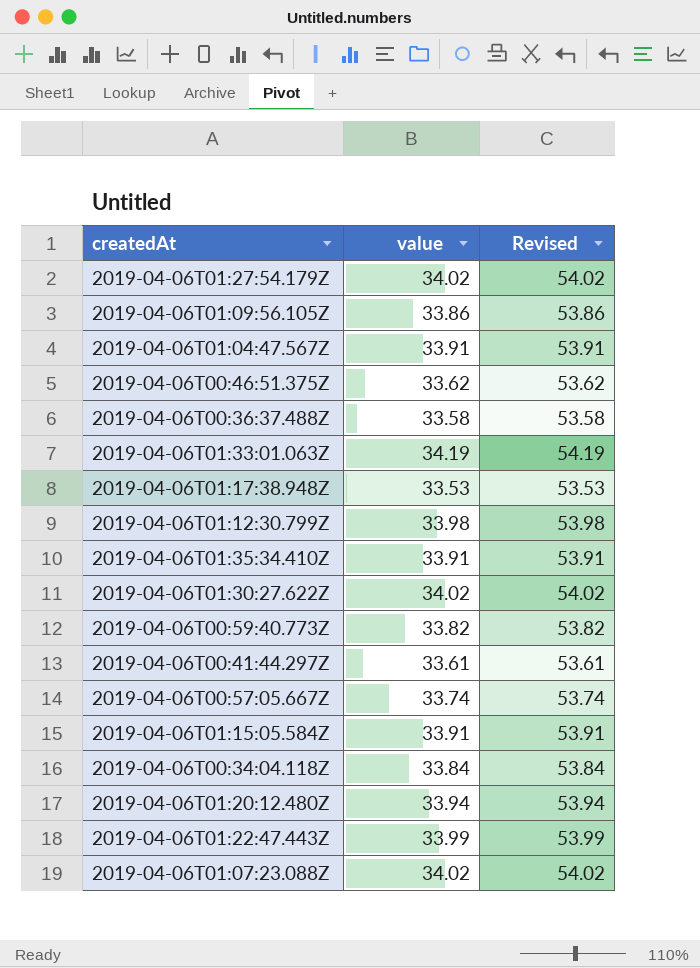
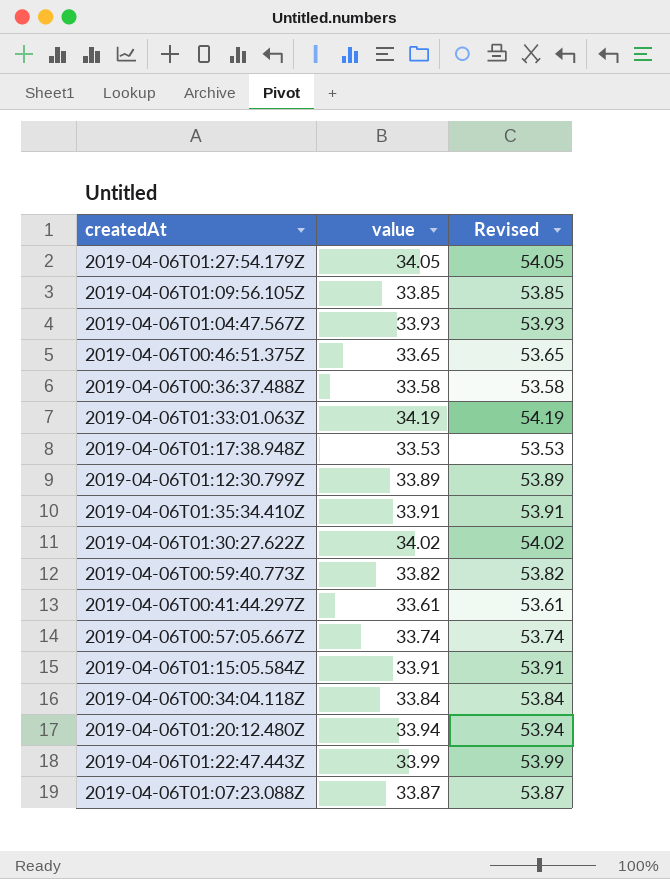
2019-04-06T01:27:54.179Z | value: 34.02 -> 34.05
2019-04-06T01:27:54.179Z | Revised: 54.02 -> 54.05
2019-04-06T01:09:56.105Z | value: 33.86 -> 33.85
2019-04-06T01:09:56.105Z | Revised: 53.86 -> 53.85
2019-04-06T01:04:47.567Z | value: 33.91 -> 33.93
2019-04-06T01:04:47.567Z | Revised: 53.91 -> 53.93
2019-04-06T00:46:51.375Z | value: 33.62 -> 33.65
2019-04-06T00:46:51.375Z | Revised: 53.62 -> 53.65
2019-04-06T01:12:30.799Z | value: 33.98 -> 33.89
2019-04-06T01:12:30.799Z | Revised: 53.98 -> 53.89
2019-04-06T01:07:23.088Z | value: 34.02 -> 33.87
2019-04-06T01:07:23.088Z | Revised: 54.02 -> 53.87

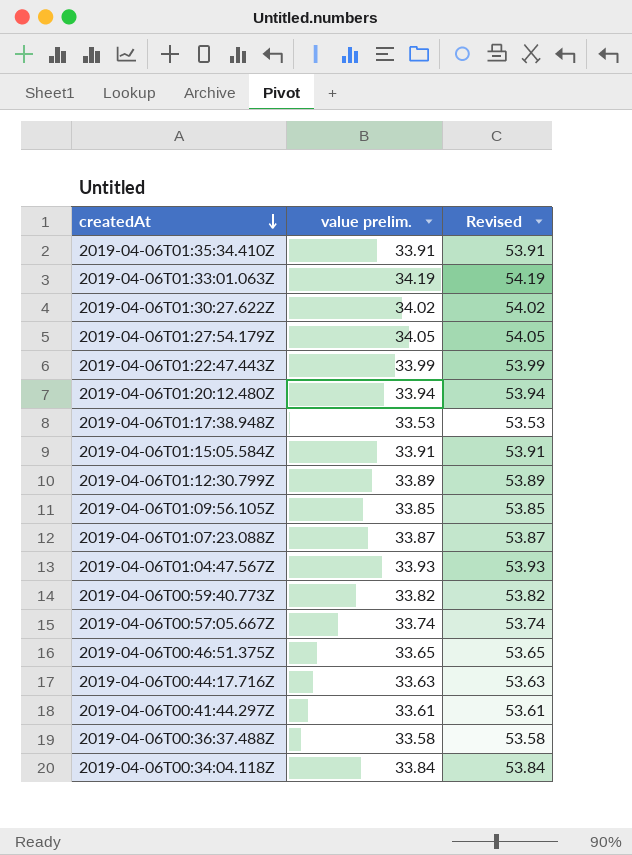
row order: none -> createdAt descending
column name: value -> value prelim.
row 2019-04-06T00:44:17.716Z: none -> 33.63 | 53.63

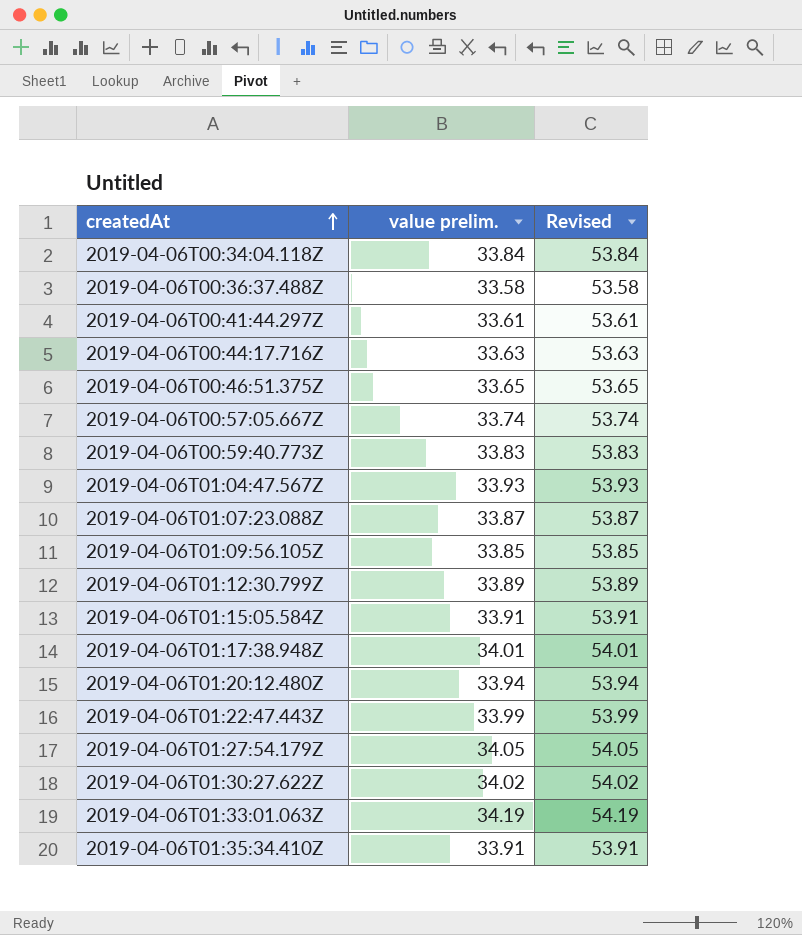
row order: createdAt descending -> createdAt ascending
2019-04-06T00:59:40.773Z | value prelim.: 33.82 -> 33.83
2019-04-06T00:59:40.773Z | Revised: 53.82 -> 53.83
2019-04-06T01:17:38.948Z | value prelim.: 33.53 -> 34.01
2019-04-06T01:17:38.948Z | Revised: 53.53 -> 54.01

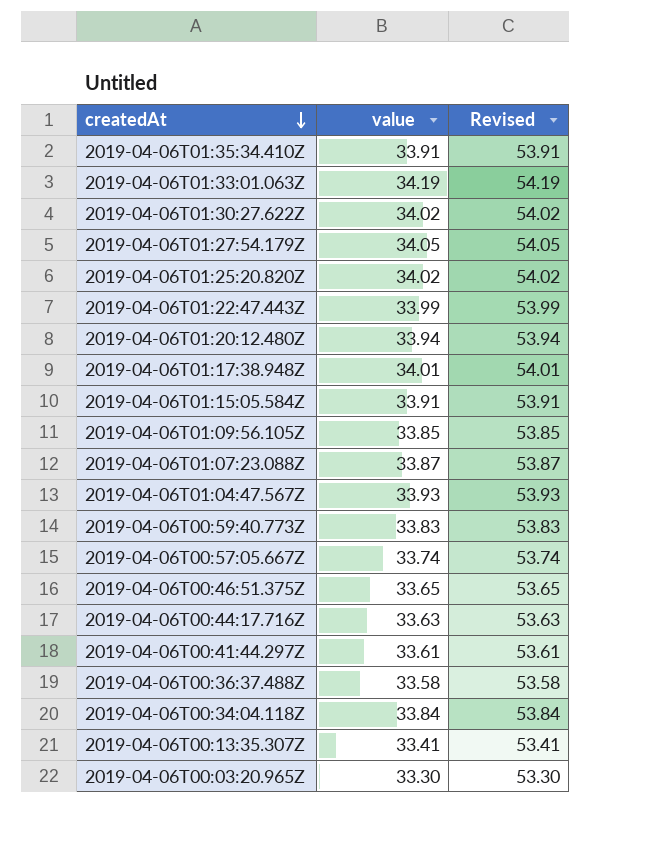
row order: createdAt ascending -> createdAt descending
column name: value prelim. -> value
row 2019-04-06T01:12:30.799Z: 33.89 | 53.89 -> none
row 2019-04-06T01:25:20.820Z: none -> 34.02 | 54.02
row 2019-04-06T00:13:35.307Z: none -> 33.41 | 53.41
row 2019-04-06T00:03:20.965Z: none -> 33.30 | 53.30

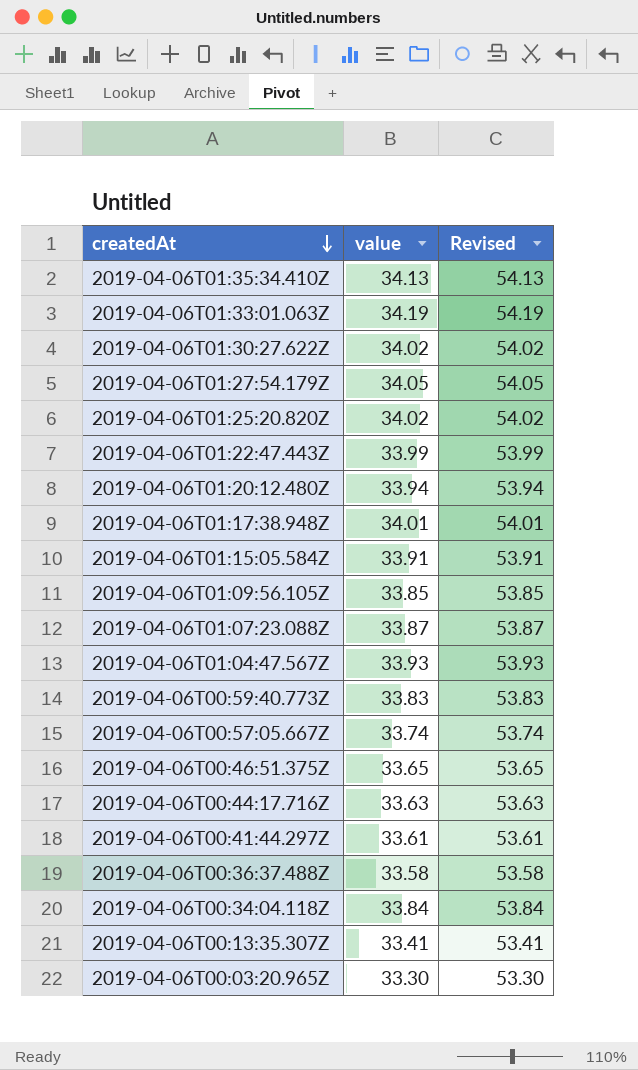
2019-04-06T01:35:34.410Z | value: 33.91 -> 34.13
2019-04-06T01:35:34.410Z | Revised: 53.91 -> 54.13

